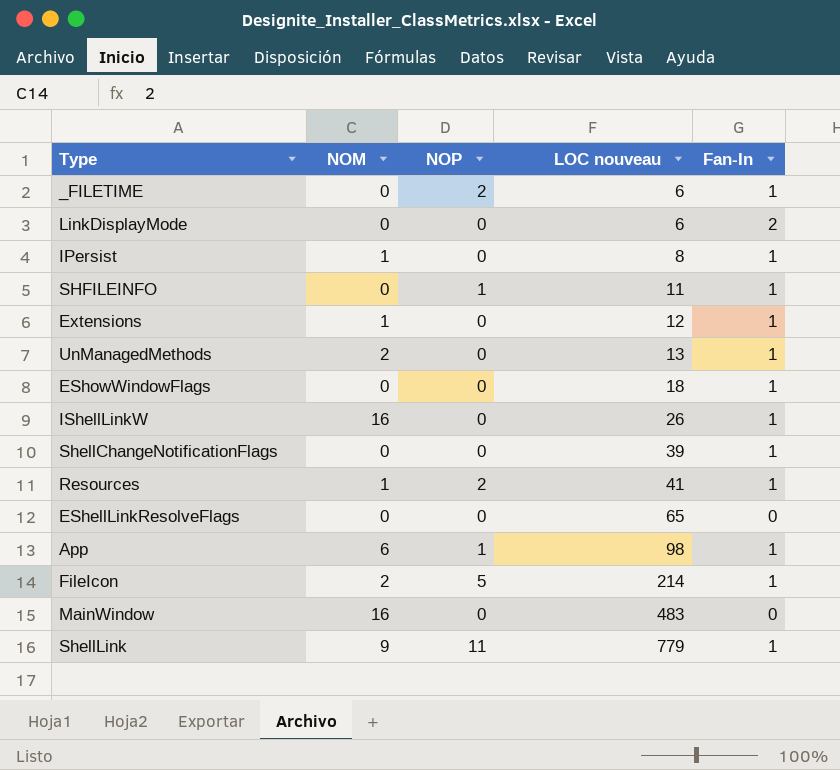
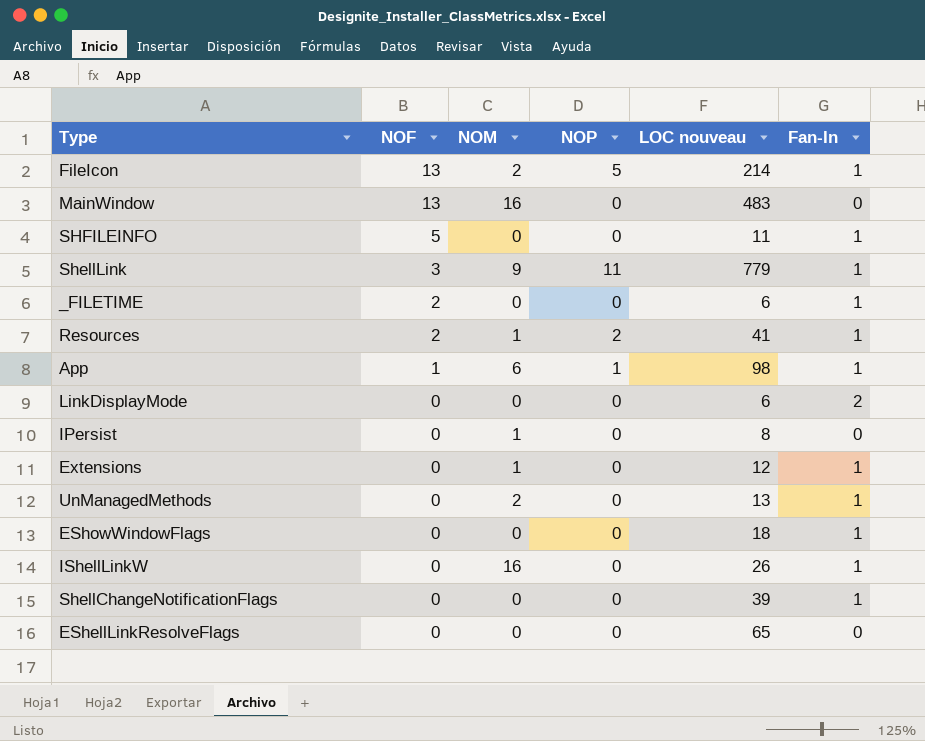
row order: LOC nouveau ascending -> NOF descending
column NOF | position: none -> 2
SHFILEINFO | NOP: 1 -> 0
_FILETIME | NOP: 2 -> 0
IPersist | Fan-In: 1 -> 0

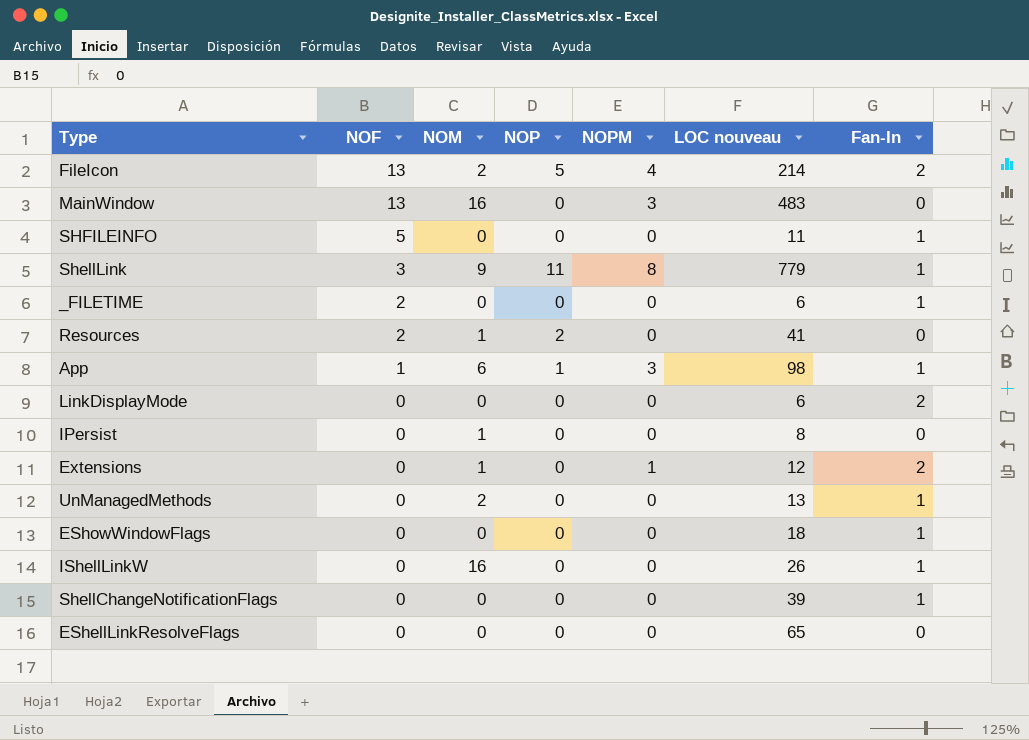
column NOPM | position: none -> 5
FileIcon | Fan-In: 1 -> 2
Resources | Fan-In: 1 -> 0
Extensions | Fan-In: 1 -> 2

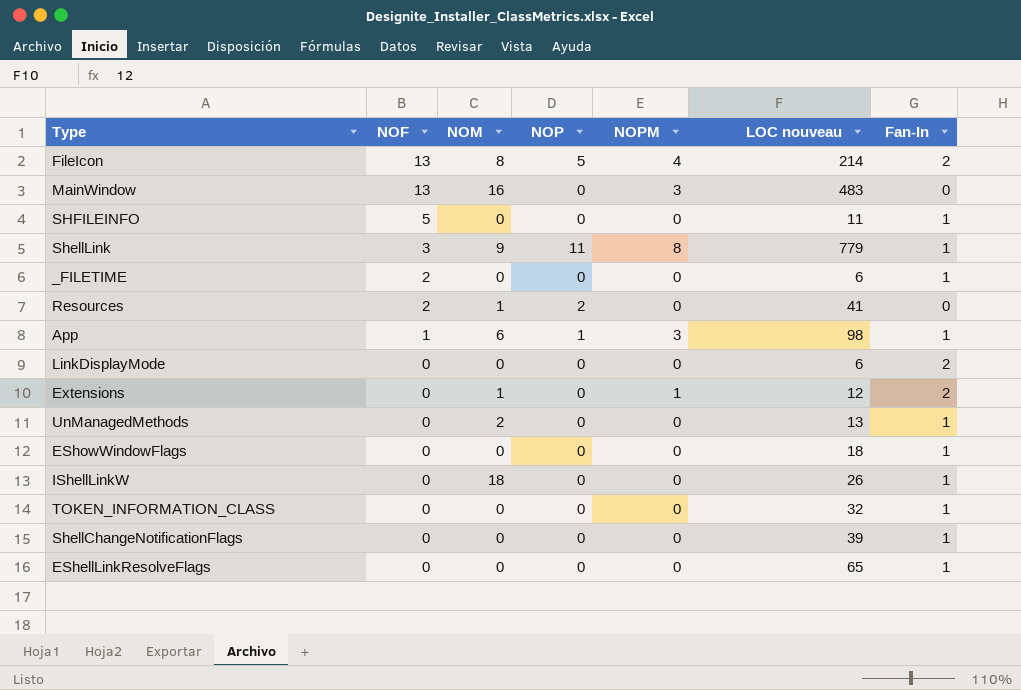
row IPersist: 0 | 1 | 0 | 0 | 8 | 0 -> none
FileIcon | NOM: 2 -> 8
IShellLinkW | NOM: 16 -> 18
row TOKEN_INFORMATION_CLASS: none -> 0 | 0 | 0 | 0 | 32 | 1
EShellLinkResolveFlags | Fan-In: 0 -> 1

